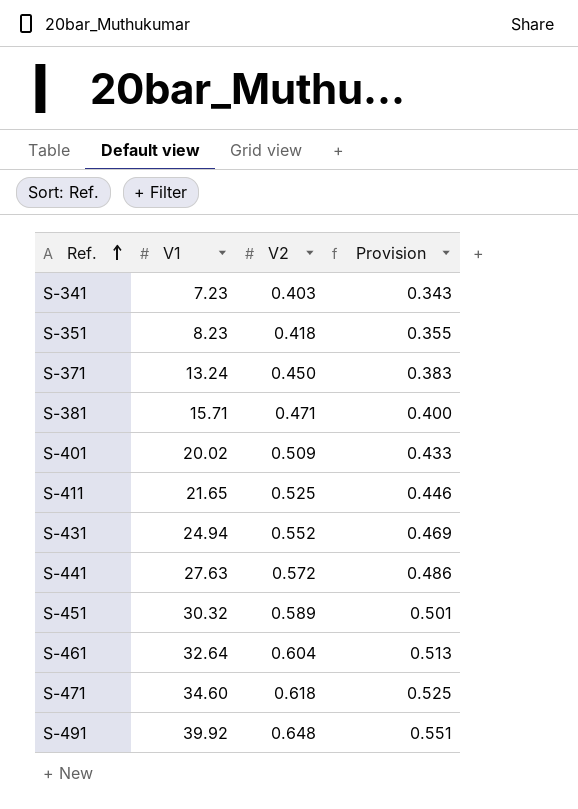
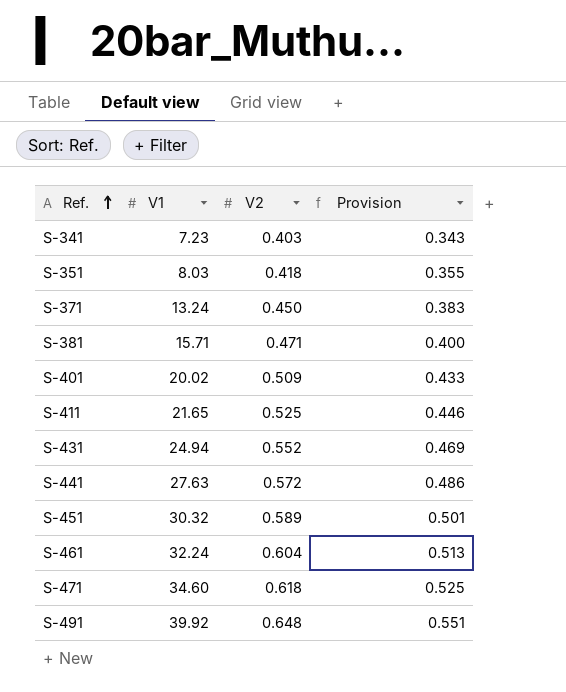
S-351 | V1: 8.23 -> 8.03
S-461 | V1: 32.64 -> 32.24

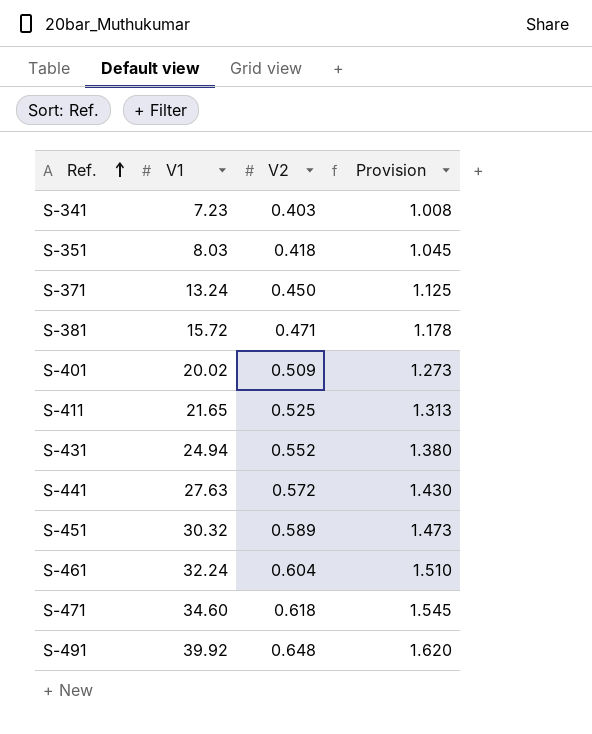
column Provision | formula: [V2] * 0.85 -> [V2] * 2.5
S-381 | V1: 15.71 -> 15.72

